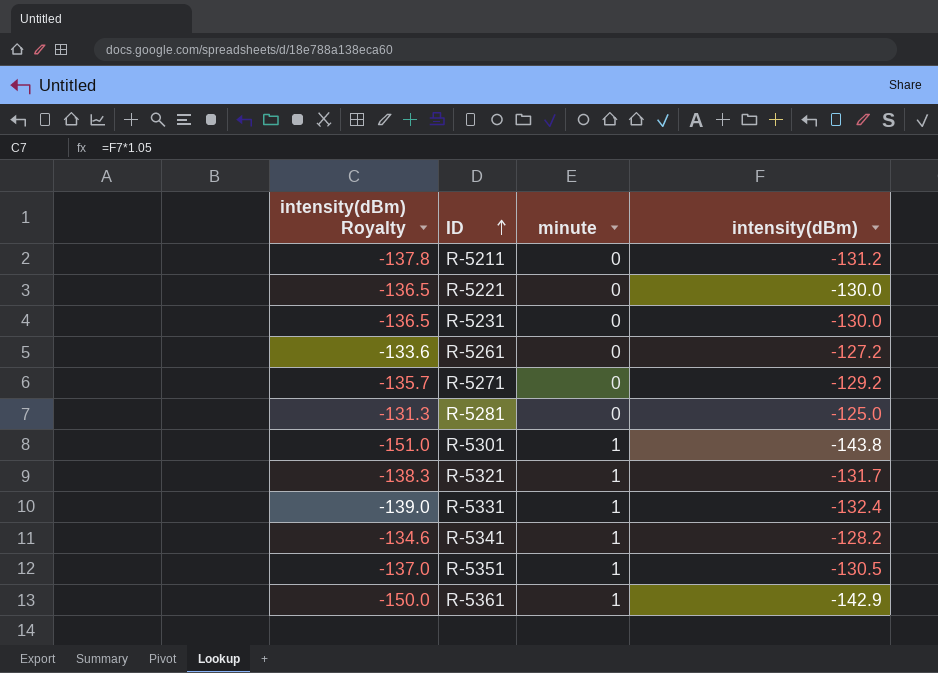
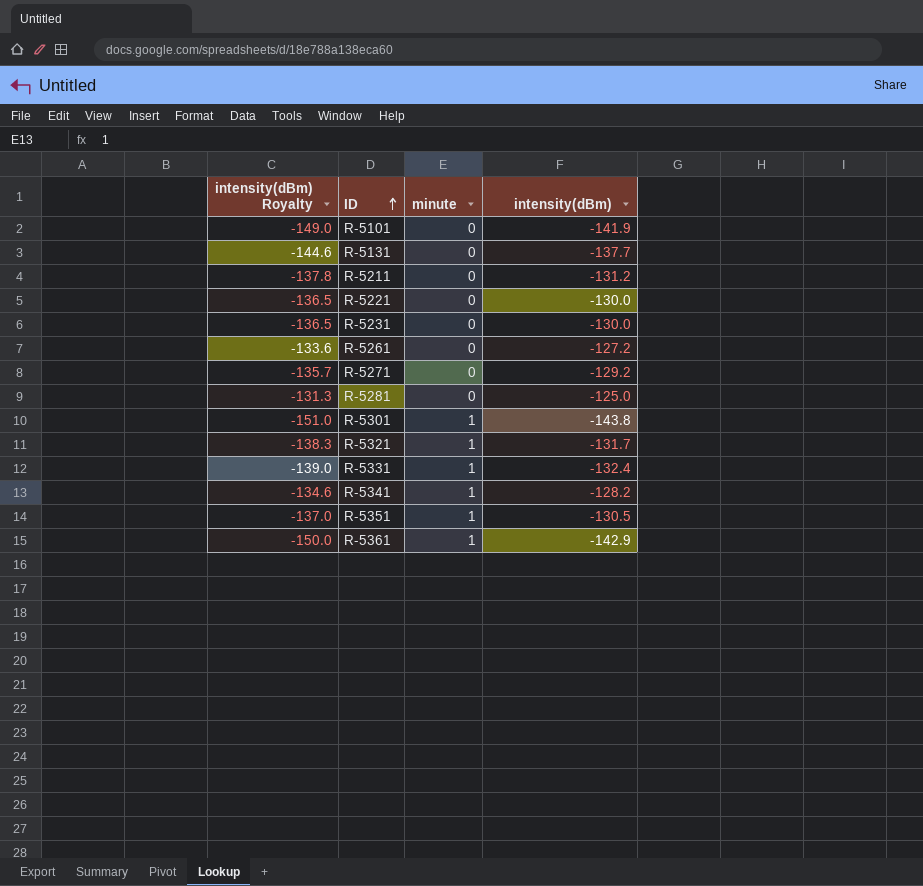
row R-5101: none -> -149.0 | 0 | -141.9
row R-5131: none -> -144.6 | 0 | -137.7

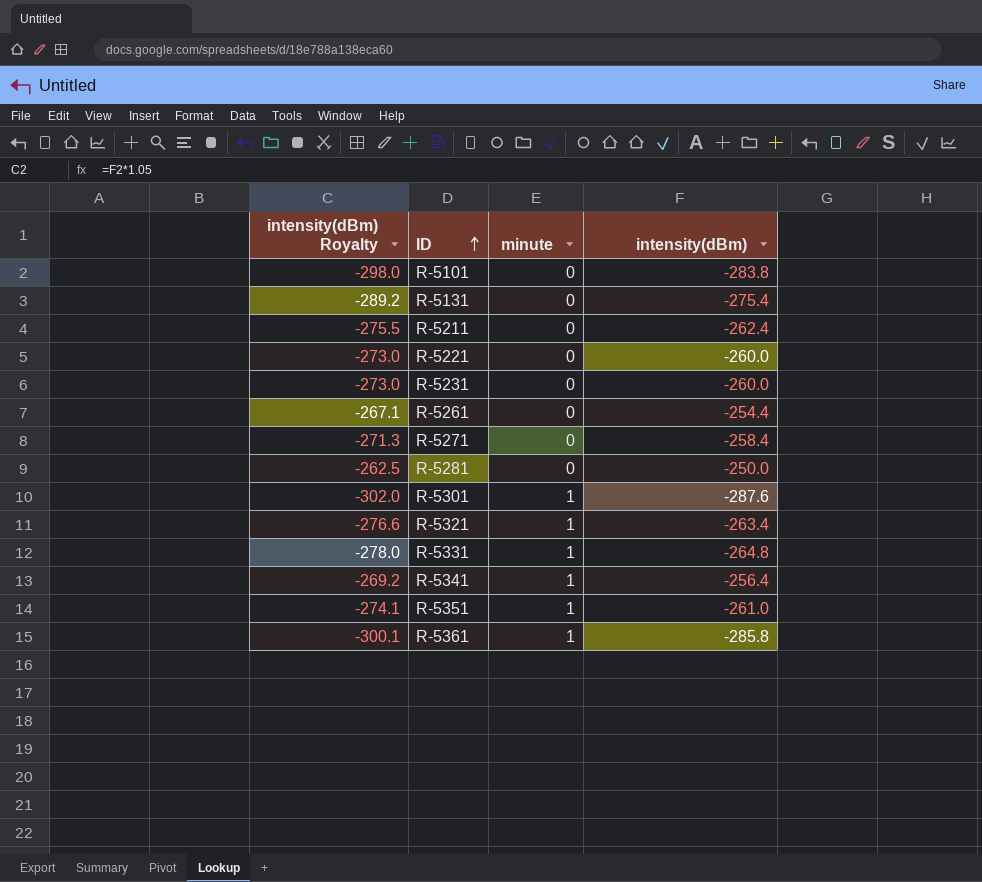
R-5101 | intensity(dBm) Royalty: -149.0 -> -298.0
R-5101 | intensity(dBm): -141.9 -> -283.8
R-5131 | intensity(dBm) Royalty: -144.6 -> -289.2
R-5131 | intensity(dBm): -137.7 -> -275.4
R-5211 | intensity(dBm) Royalty: -137.8 -> -275.5
R-5211 | intensity(dBm): -131.2 -> -262.4
R-5221 | intensity(dBm) Royalty: -136.5 -> -273.0
R-5221 | intensity(dBm): -130.0 -> -260.0
R-5231 | intensity(dBm) Royalty: -136.5 -> -273.0
R-5231 | intensity(dBm): -130.0 -> -260.0
R-5261 | intensity(dBm) Royalty: -133.6 -> -267.1
R-5261 | intensity(dBm): -127.2 -> -254.4
R-5271 | intensity(dBm) Royalty: -135.7 -> -271.3
R-5271 | intensity(dBm): -129.2 -> -258.4
R-5281 | intensity(dBm) Royalty: -131.3 -> -262.5
R-5281 | intensity(dBm): -125.0 -> -250.0
R-5301 | intensity(dBm) Royalty: -151.0 -> -302.0
R-5301 | intensity(dBm): -143.8 -> -287.6
R-5321 | intensity(dBm) Royalty: -138.3 -> -276.6
R-5321 | intensity(dBm): -131.7 -> -263.4
R-5331 | intensity(dBm) Royalty: -139.0 -> -278.0
R-5331 | intensity(dBm): -132.4 -> -264.8
R-5341 | intensity(dBm) Royalty: -134.6 -> -269.2
R-5341 | intensity(dBm): -128.2 -> -256.4
R-5351 | intensity(dBm) Royalty: -137.0 -> -274.1
R-5351 | intensity(dBm): -130.5 -> -261.0
R-5361 | intensity(dBm) Royalty: -150.0 -> -300.1
R-5361 | intensity(dBm): -142.9 -> -285.8

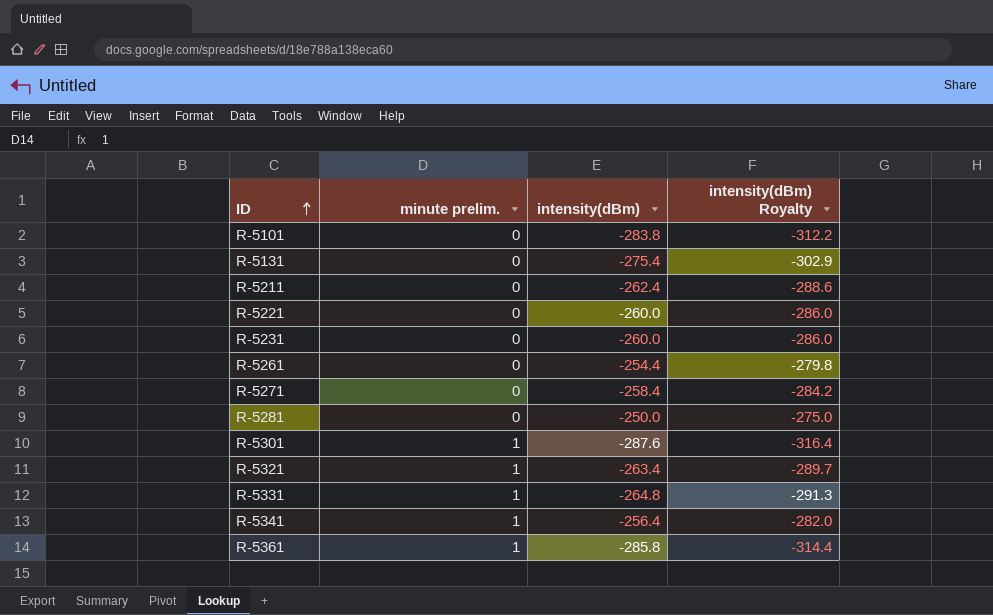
column name: minute -> minute prelim.
column intensity(dBm) Royalty | formula: [intensity(dBm)] * 1.05 -> [intensity(dBm)] * 1.1
column intensity(dBm) Royalty | position: 1 -> 4
row R-5351: -274.1 | 1 | -261.0 -> none

